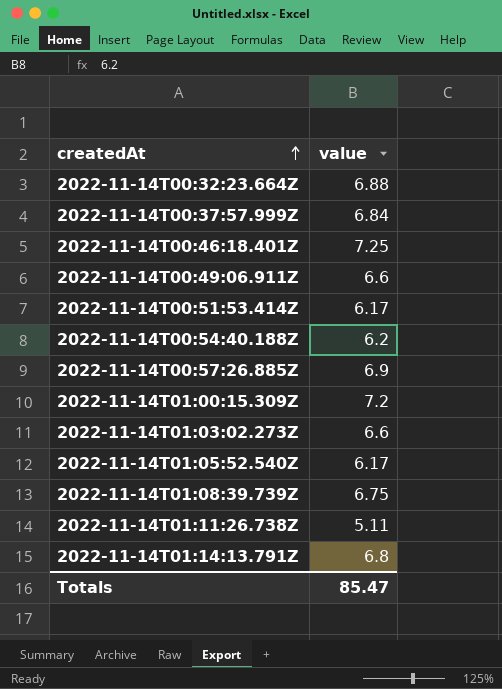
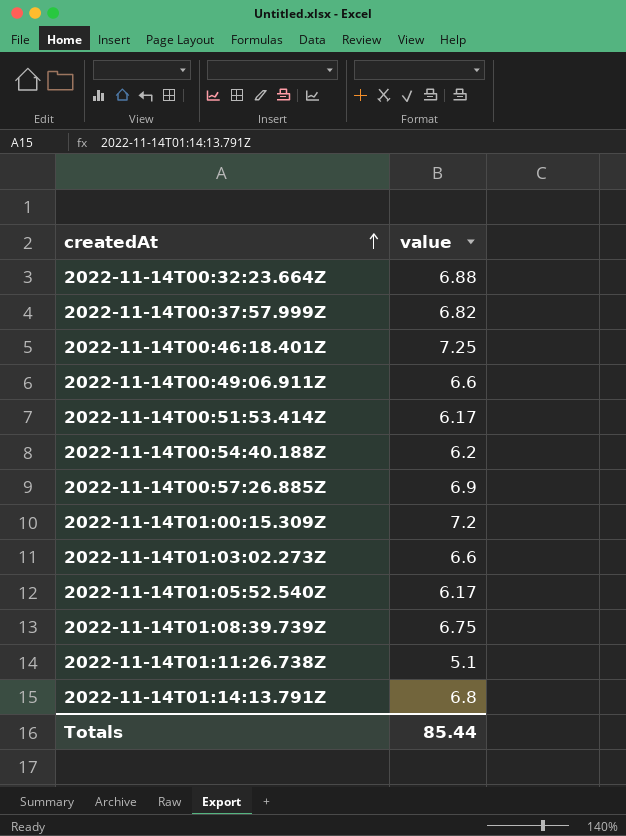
2022-11-14T00:37:57.999Z | value: 6.84 -> 6.82
2022-11-14T01:11:26.738Z | value: 5.11 -> 5.1
Totals | value: 85.47 -> 85.44

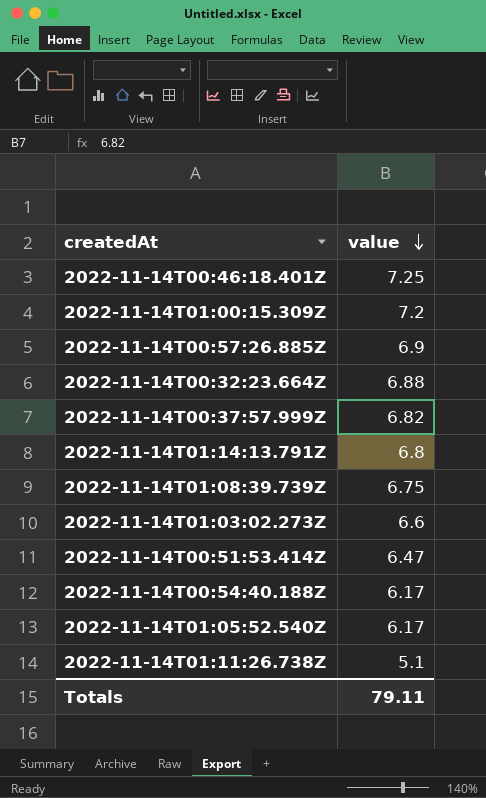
row order: createdAt ascending -> value descending
row 2022-11-14T00:49:06.911Z: 6.6 -> none
2022-11-14T00:51:53.414Z | value: 6.17 -> 6.47
2022-11-14T00:54:40.188Z | value: 6.2 -> 6.17
Totals | value: 85.44 -> 79.11

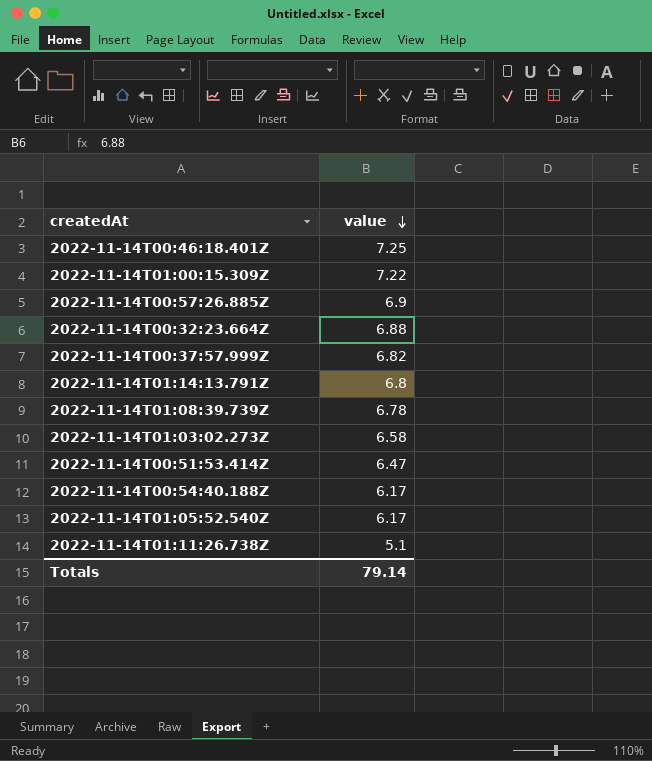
2022-11-14T01:00:15.309Z | value: 7.2 -> 7.22
2022-11-14T01:08:39.739Z | value: 6.75 -> 6.78
2022-11-14T01:03:02.273Z | value: 6.6 -> 6.58
Totals | value: 79.11 -> 79.14

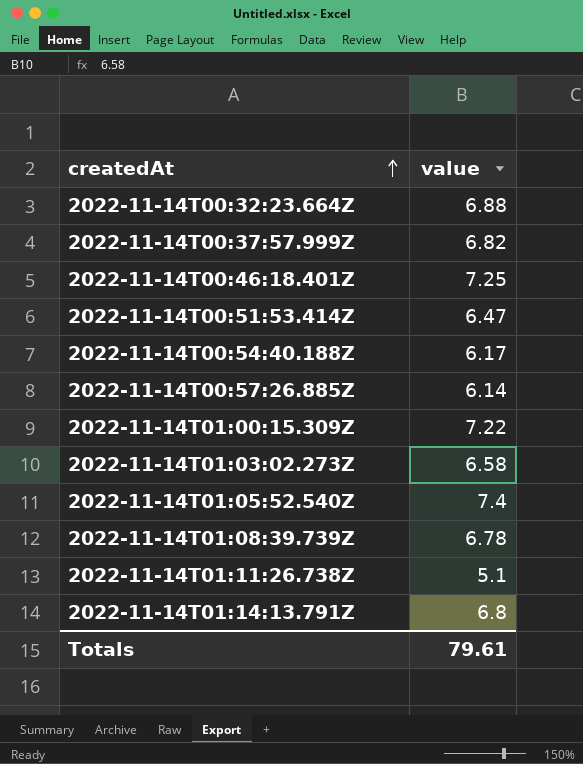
row order: value descending -> createdAt ascending
2022-11-14T00:57:26.885Z | value: 6.9 -> 6.14
2022-11-14T01:05:52.540Z | value: 6.17 -> 7.4
Totals | value: 79.14 -> 79.61

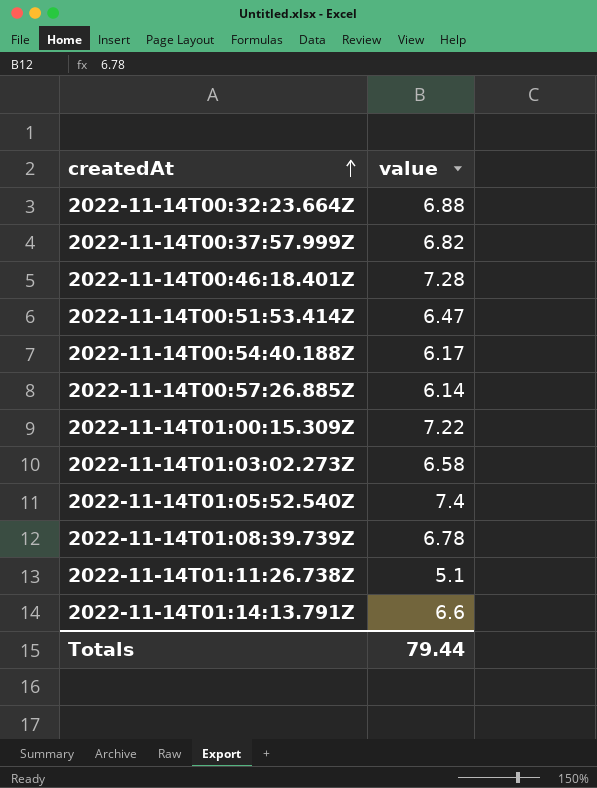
2022-11-14T00:46:18.401Z | value: 7.25 -> 7.28
2022-11-14T01:14:13.791Z | value: 6.8 -> 6.6
Totals | value: 79.61 -> 79.44

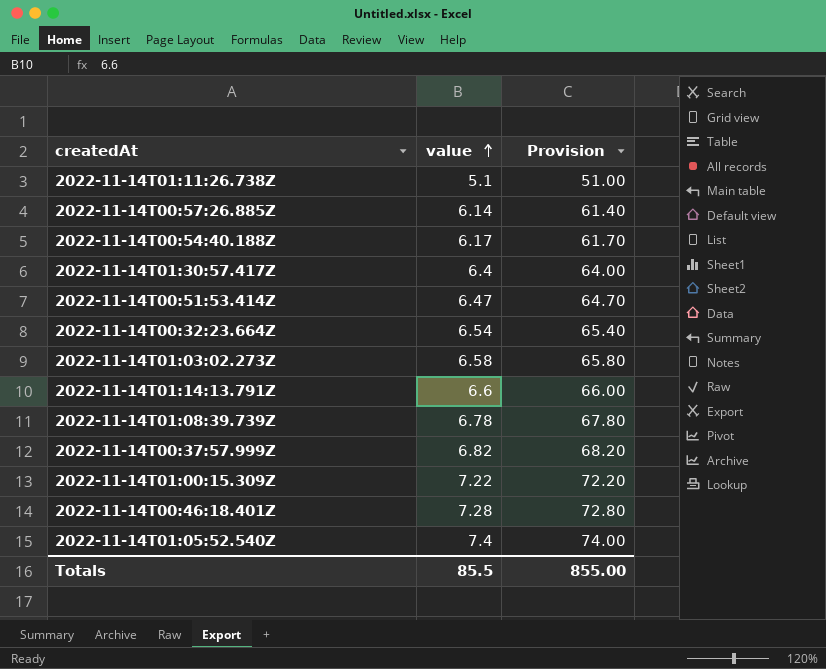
row order: createdAt ascending -> value ascending
column Provision | formula: none -> [value] * 10
row 2022-11-14T01:30:57.417Z: none -> 6.4 | 64.00
2022-11-14T00:32:23.664Z | value: 6.88 -> 6.54
Totals | value: 79.44 -> 85.5

